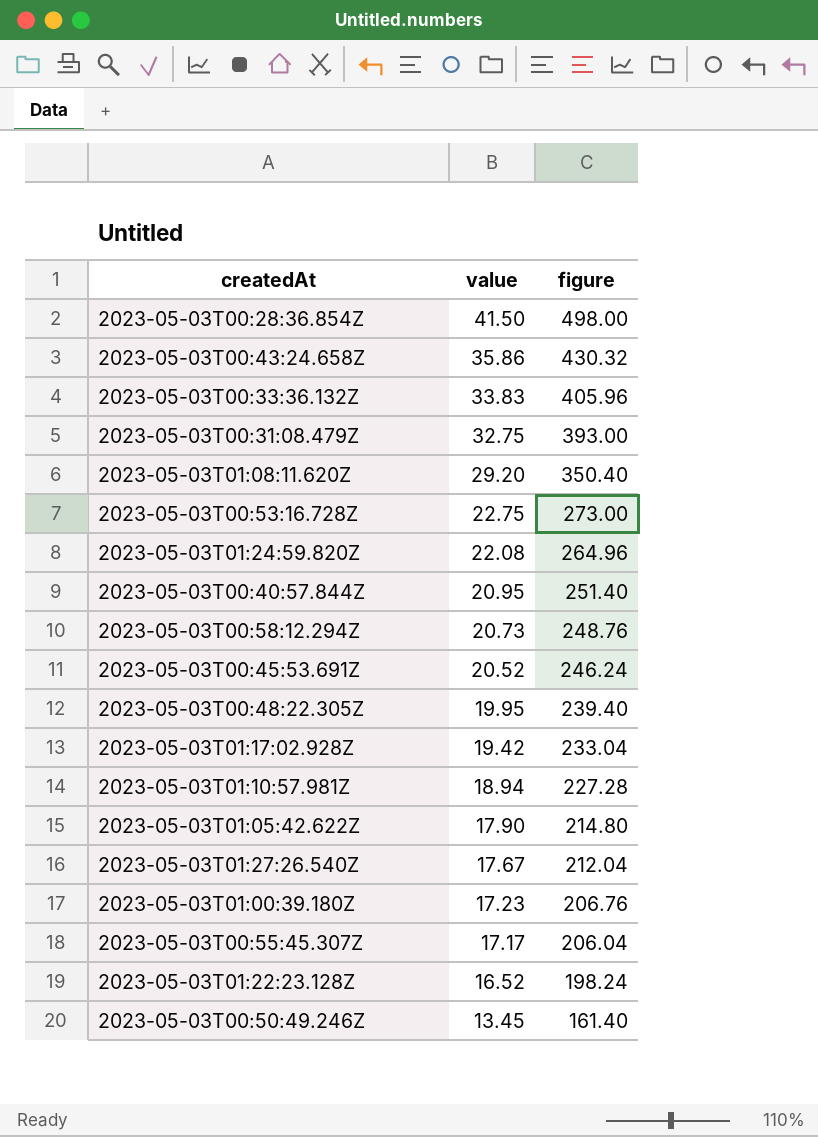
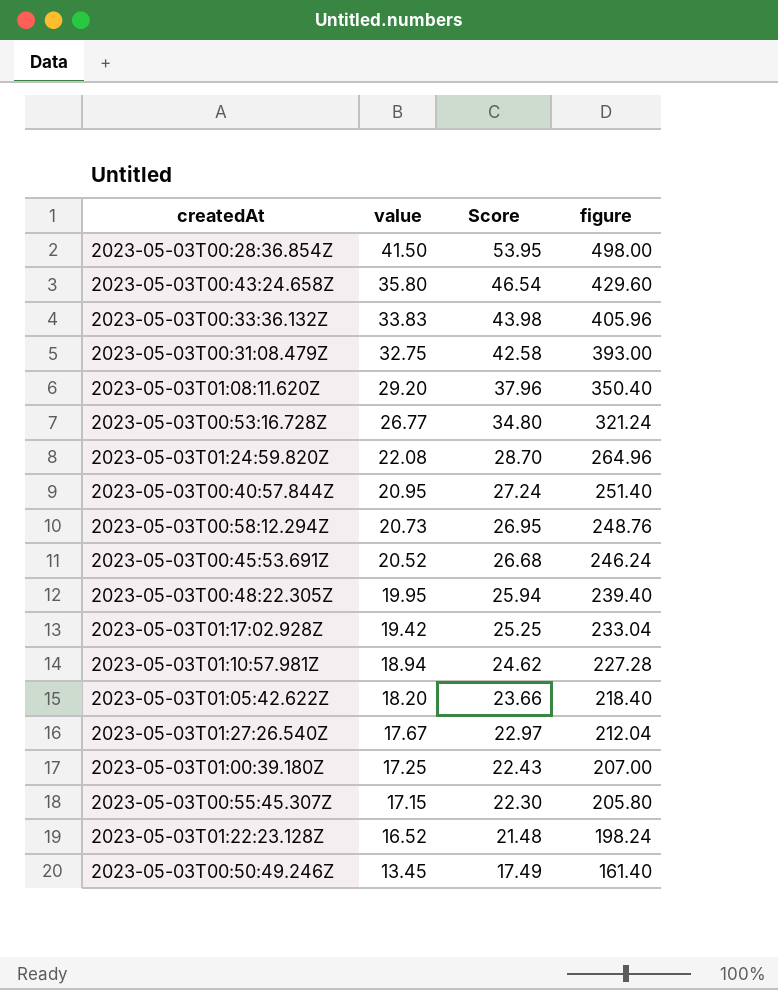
column Score | formula: none -> [value] * 1.3
2023-05-03T00:43:24.658Z | value: 35.86 -> 35.80
2023-05-03T00:43:24.658Z | figure: 430.32 -> 429.60
2023-05-03T00:53:16.728Z | value: 22.75 -> 26.77
2023-05-03T00:53:16.728Z | figure: 273.00 -> 321.24
2023-05-03T01:05:42.622Z | value: 17.90 -> 18.20
2023-05-03T01:05:42.622Z | figure: 214.80 -> 218.40
2023-05-03T01:00:39.180Z | value: 17.23 -> 17.25
2023-05-03T01:00:39.180Z | figure: 206.76 -> 207.00
2023-05-03T00:55:45.307Z | value: 17.17 -> 17.15
2023-05-03T00:55:45.307Z | figure: 206.04 -> 205.80

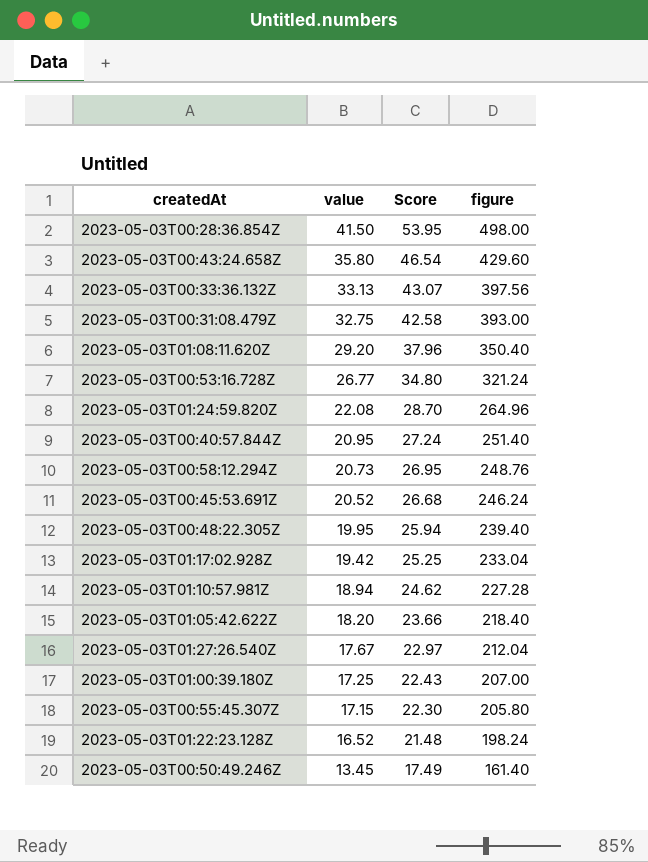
2023-05-03T00:33:36.132Z | value: 33.83 -> 33.13
2023-05-03T00:33:36.132Z | Score: 43.98 -> 43.07
2023-05-03T00:33:36.132Z | figure: 405.96 -> 397.56

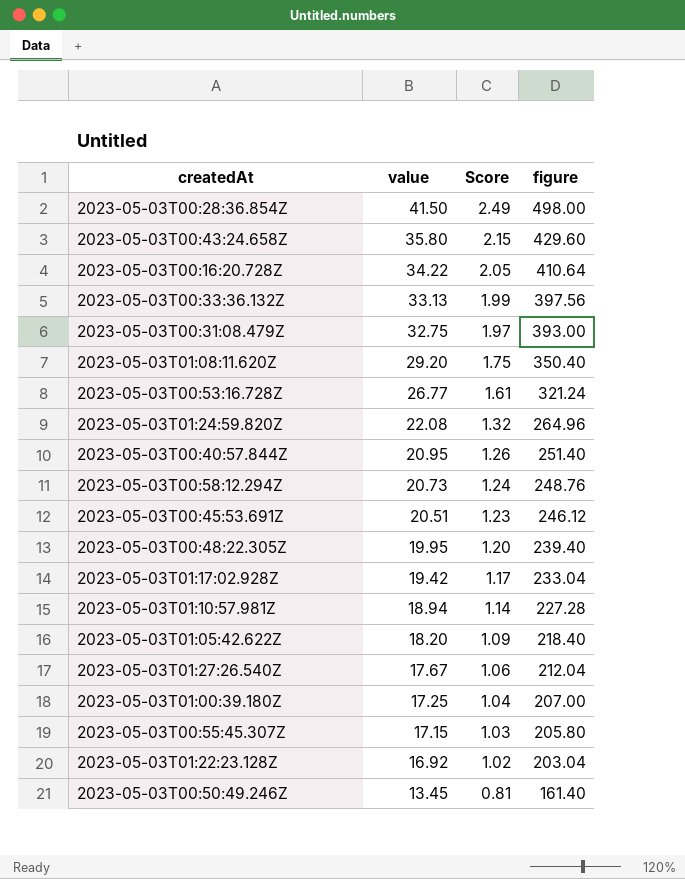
column Score | formula: [value] * 1.3 -> [value] * 0.06
row 2023-05-03T00:16:20.728Z: none -> 34.22 | 2.05 | 410.64
2023-05-03T00:45:53.691Z | value: 20.52 -> 20.51
2023-05-03T00:45:53.691Z | figure: 246.24 -> 246.12
2023-05-03T01:22:23.128Z | value: 16.52 -> 16.92
2023-05-03T01:22:23.128Z | figure: 198.24 -> 203.04

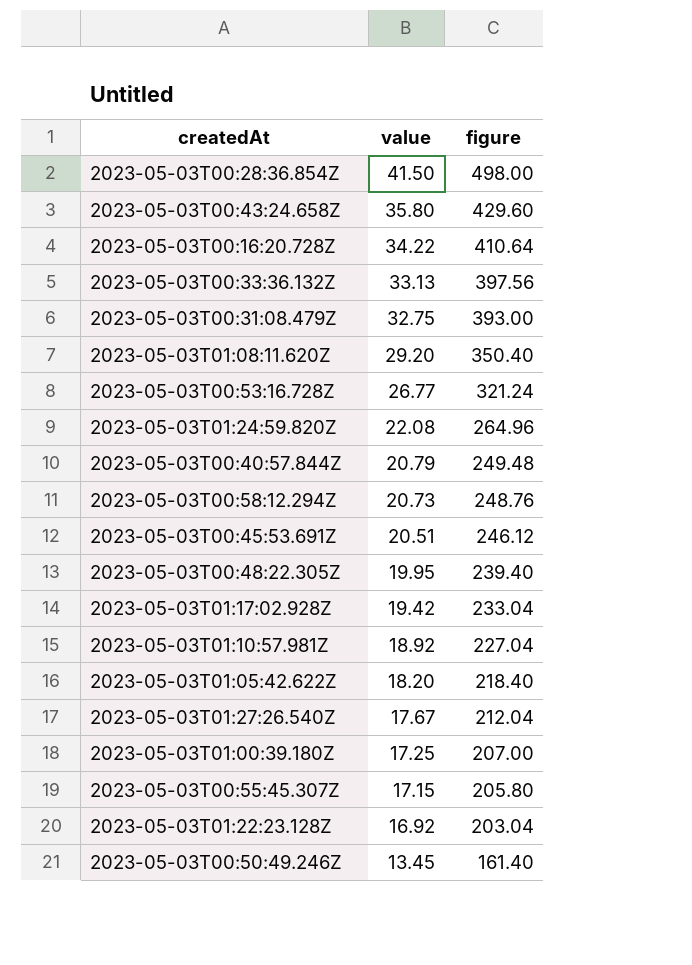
column Score | formula: [value] * 0.06 -> none
2023-05-03T00:40:57.844Z | value: 20.95 -> 20.79
2023-05-03T00:40:57.844Z | figure: 251.40 -> 249.48
2023-05-03T01:10:57.981Z | value: 18.94 -> 18.92
2023-05-03T01:10:57.981Z | figure: 227.28 -> 227.04

